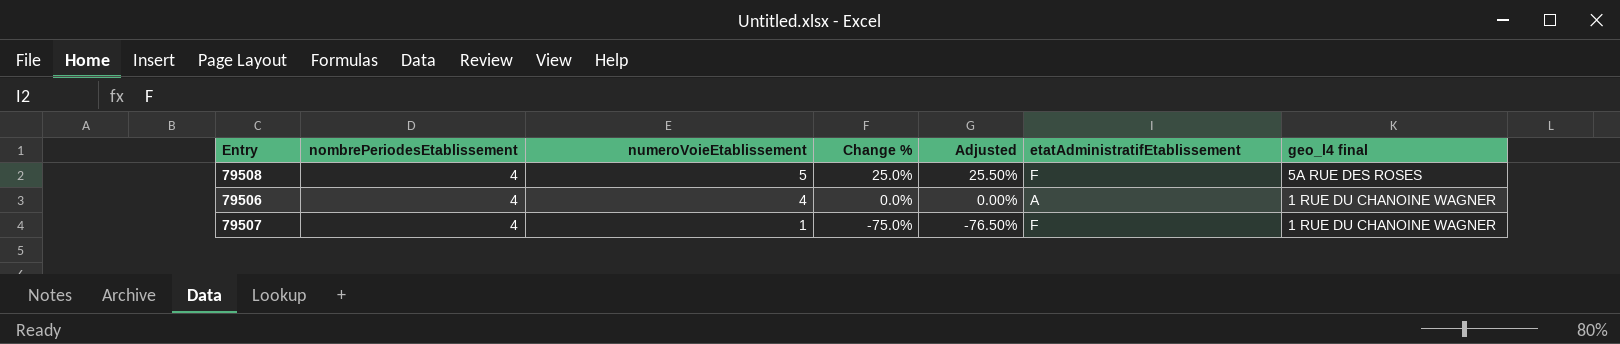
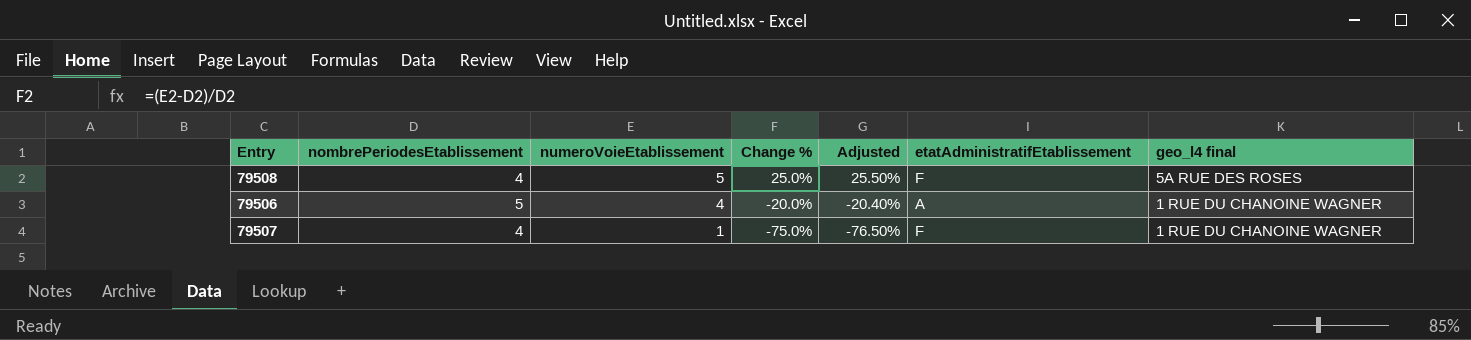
79506 | nombrePeriodesEtablissement: 4 -> 5
79506 | Change %: 0.0% -> -20.0%
79506 | Adjusted: 0.00% -> -20.40%

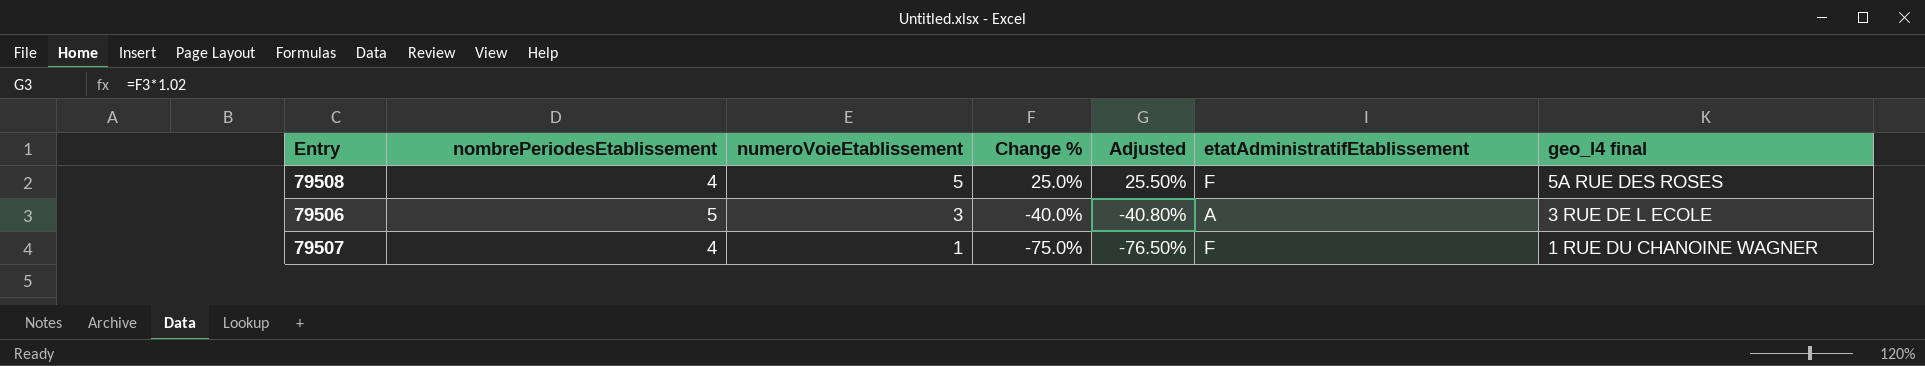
79506 | numeroVoieEtablissement: 4 -> 3
79506 | Change %: -20.0% -> -40.0%
79506 | Adjusted: -20.40% -> -40.80%
79506 | geo_l4 final: 1 RUE DU CHANOINE WAGNER -> 3 RUE DE L ECOLE

